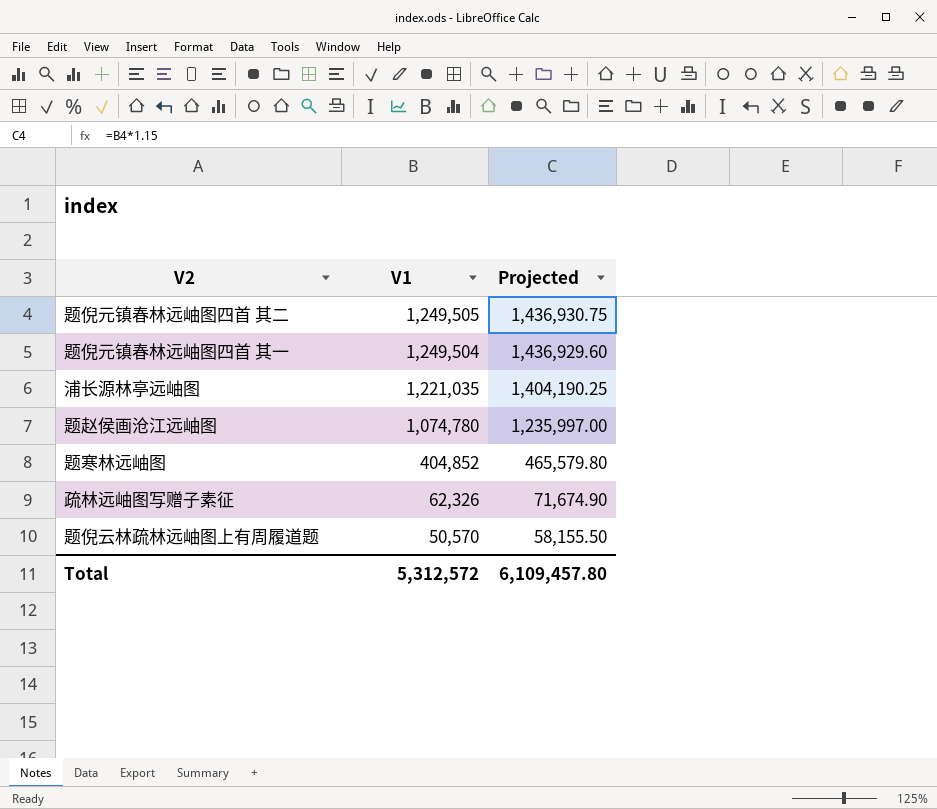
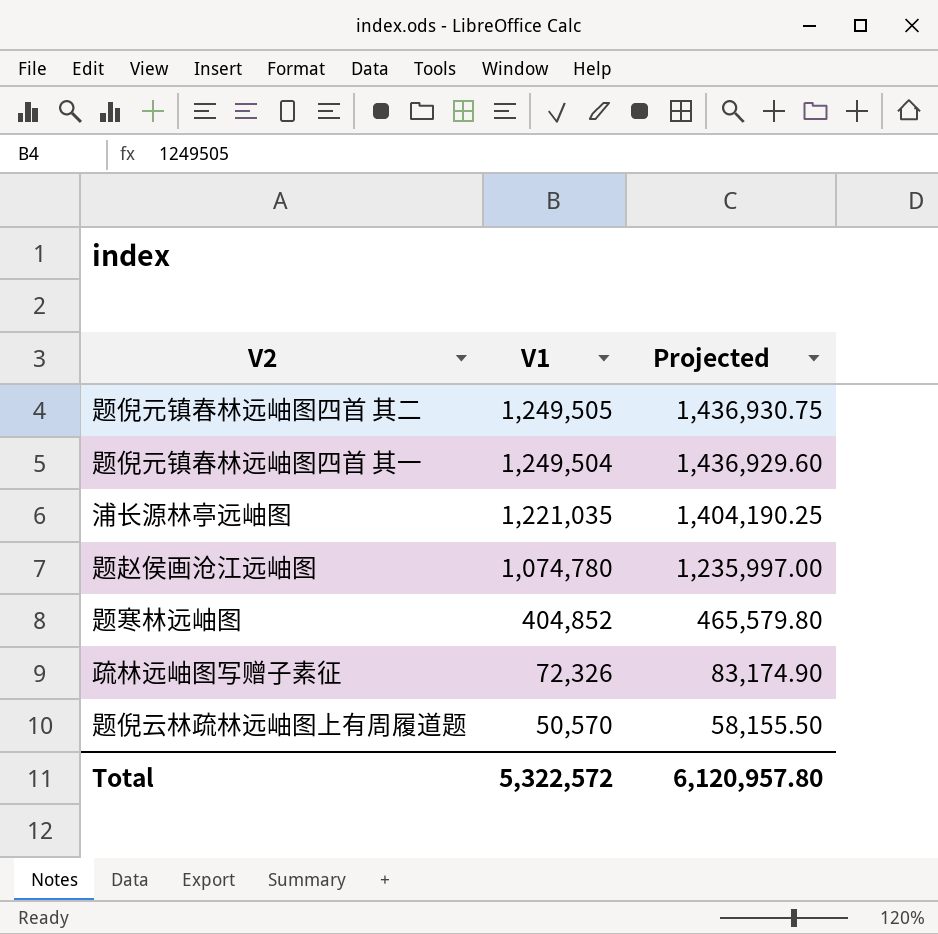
疏林远岫图写赠子素征 | V1: 62,326 -> 72,326
疏林远岫图写赠子素征 | Projected: 71,674.90 -> 83,174.90
Total | V1: 5,312,572 -> 5,322,572
Total | Projected: 6,109,457.80 -> 6,120,957.80

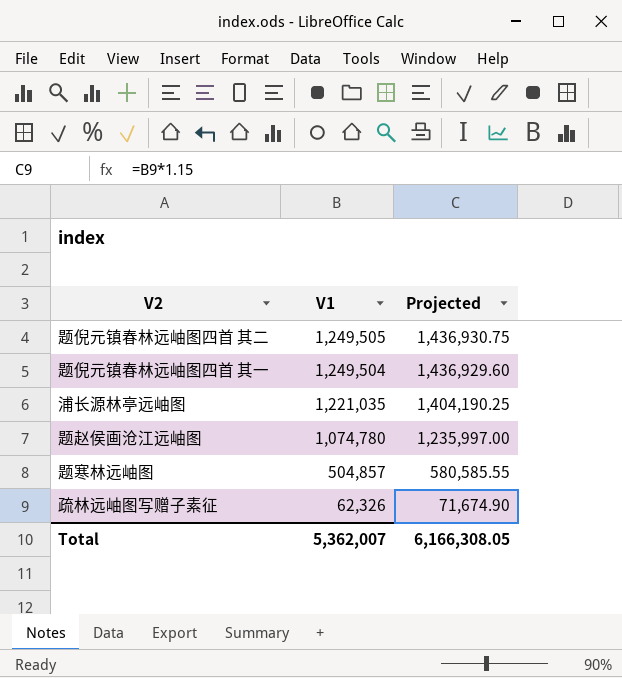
row 题倪云林疏林远岫图上有周履道题: 50,570 | 58,155.50 -> none
题寒林远岫图 | V1: 404,852 -> 504,857
题寒林远岫图 | Projected: 465,579.80 -> 580,585.55
疏林远岫图写赠子素征 | V1: 72,326 -> 62,326
疏林远岫图写赠子素征 | Projected: 83,174.90 -> 71,674.90
Total | V1: 5,322,572 -> 5,362,007
Total | Projected: 6,120,957.80 -> 6,166,308.05

